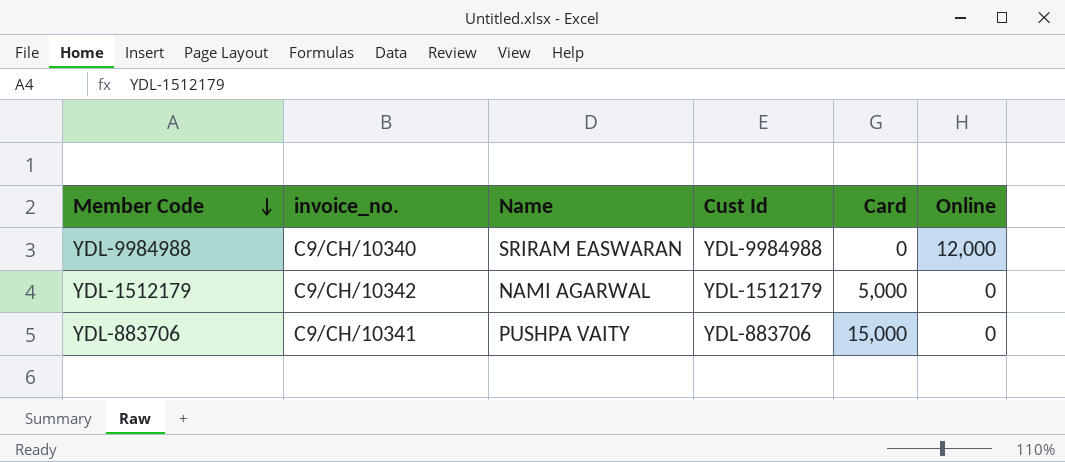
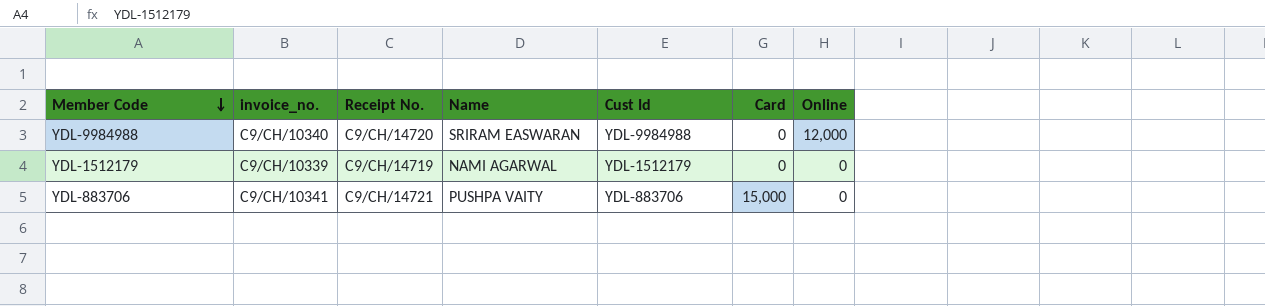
column Receipt No. | position: none -> 3
YDL-1512179 | invoice_no.: C9/CH/10342 -> C9/CH/10339
YDL-1512179 | Card: 5,000 -> 0

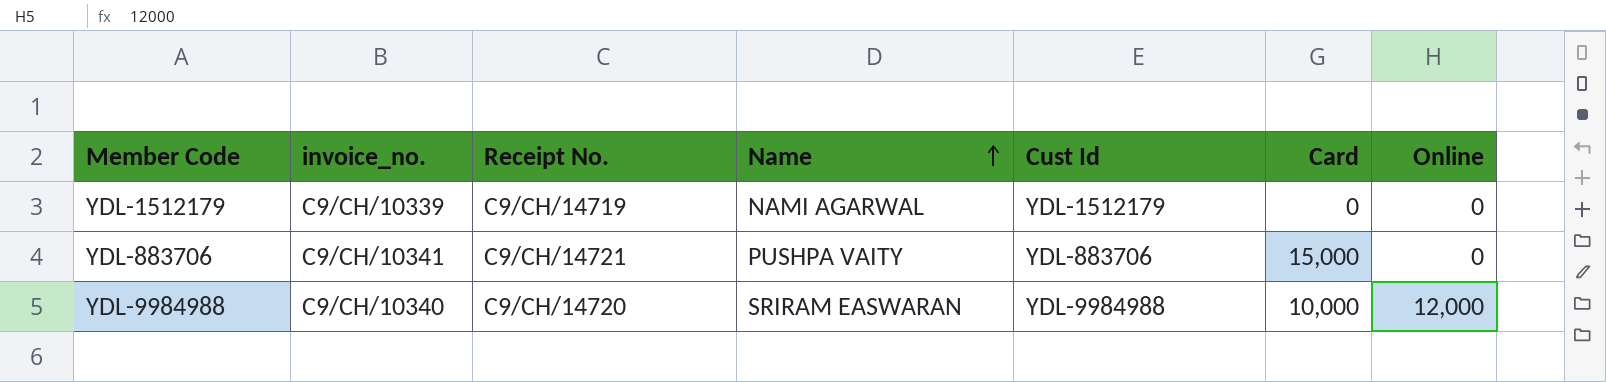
row order: Member Code descending -> Name ascending
YDL-9984988 | Card: 0 -> 10,000

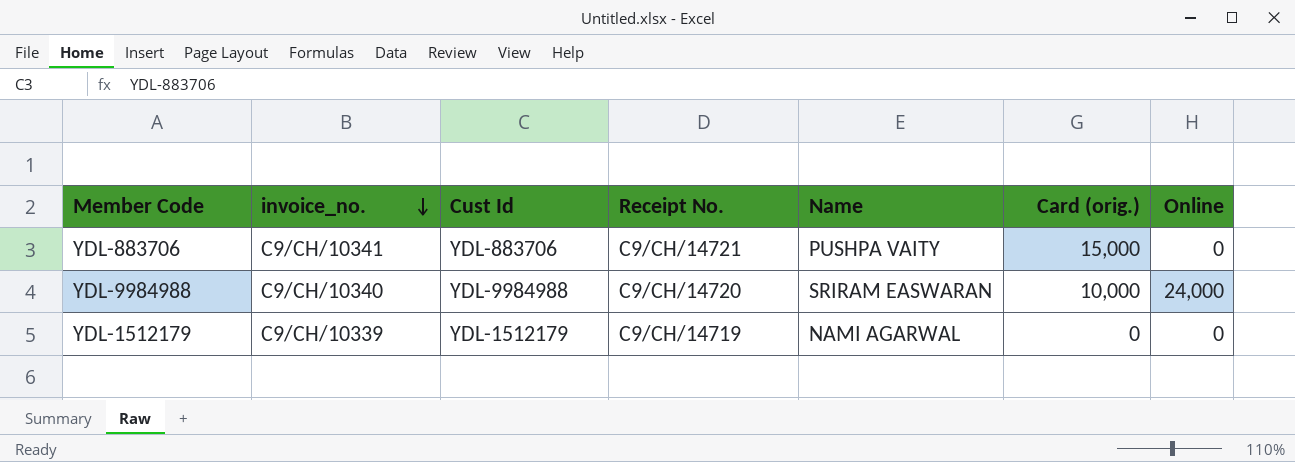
row order: Name ascending -> invoice_no. descending
column Cust Id | position: 5 -> 3
column name: Card -> Card (orig.)
YDL-9984988 | Online: 12,000 -> 24,000

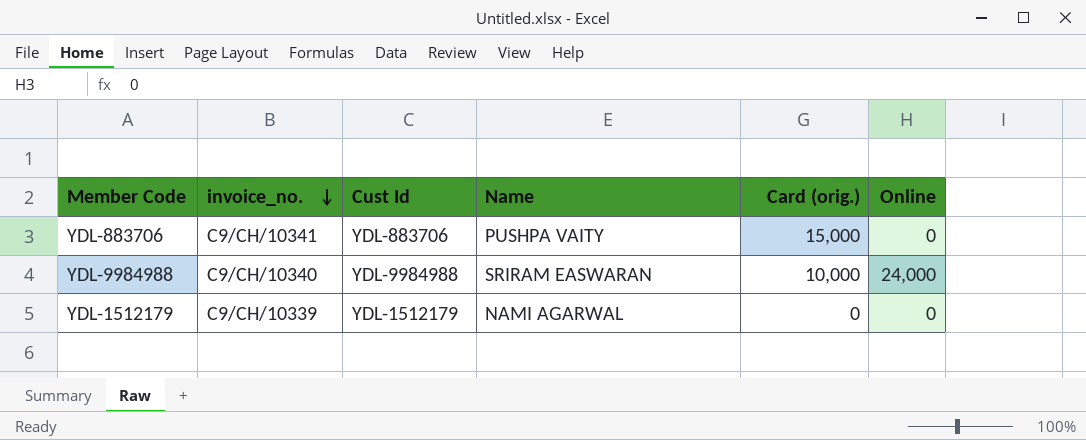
column Receipt No. | position: 4 -> none

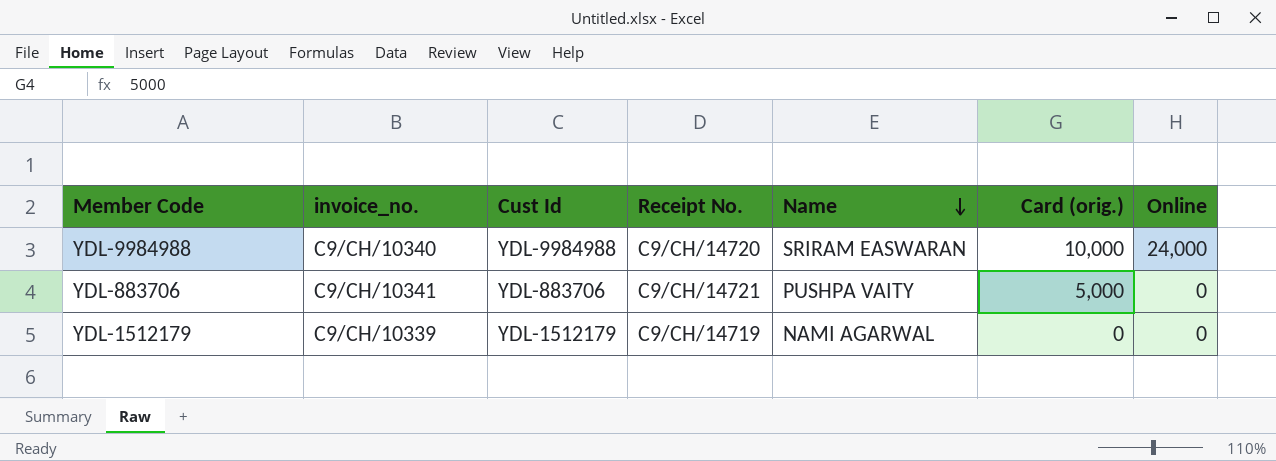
row order: invoice_no. descending -> Name descending
column Receipt No. | position: none -> 4
YDL-883706 | Card (orig.): 15,000 -> 5,000

